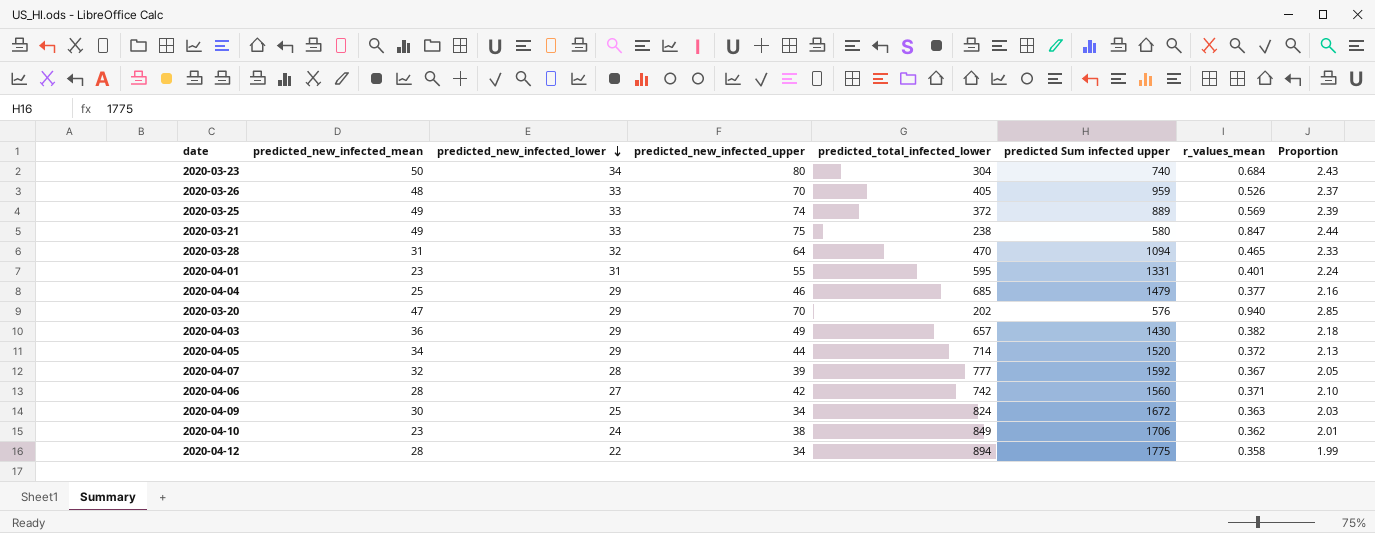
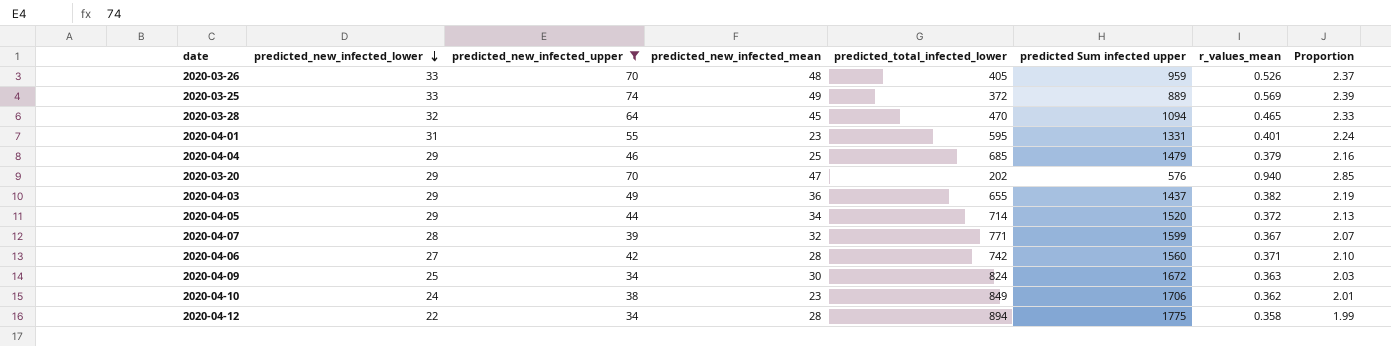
filter: none -> predicted_new_infected_upper <= 74
column predicted_new_infected_mean | position: 2 -> 4
2020-03-28 | predicted_new_infected_mean: 31 -> 45
2020-04-04 | r_values_mean: 0.377 -> 0.379
2020-04-03 | predicted_total_infected_lower: 657 -> 655
2020-04-03 | predicted Sum infected upper: 1430 -> 1437
2020-04-03 | Proportion: 2.18 -> 2.19
2020-04-07 | predicted_total_infected_lower: 777 -> 771
2020-04-07 | predicted Sum infected upper: 1592 -> 1599
2020-04-07 | Proportion: 2.05 -> 2.07

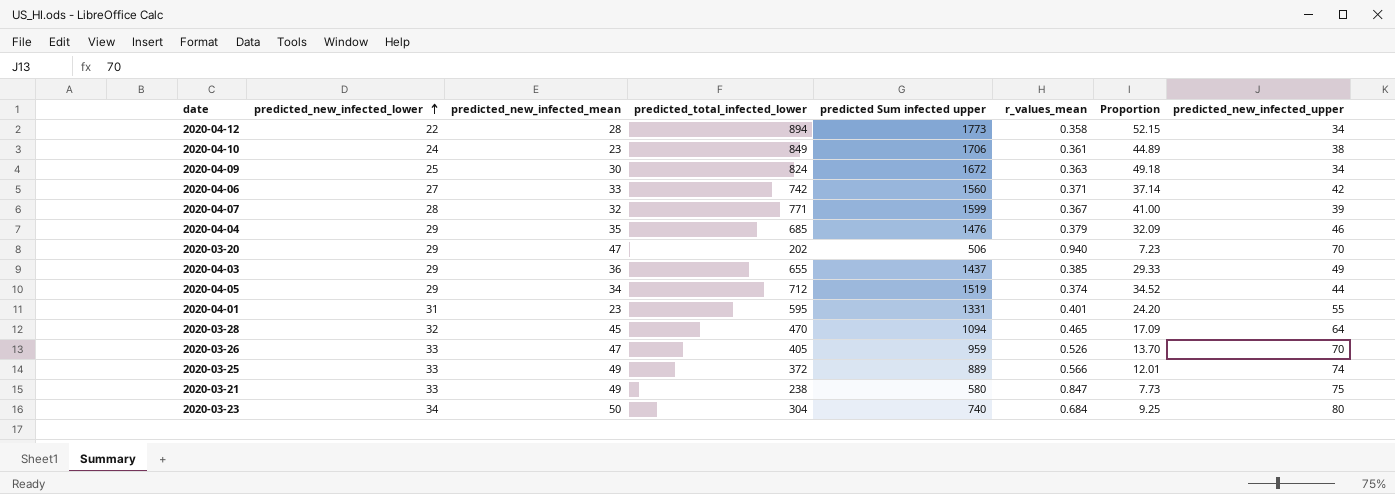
filter: predicted_new_infected_upper <= 74 -> none
row order: predicted_new_infected_lower descending -> predicted_new_infected_lower ascending
column Proportion | formula: [predicted Sum infected upper] / [predicted_total_infected_lower] -> [predicted Sum infected upper] / [predicted_new_infected_upper]
column predicted_new_infected_upper | position: 3 -> 8
2020-04-12 | predicted Sum infected upper: 1775 -> 1773
2020-04-10 | r_values_mean: 0.362 -> 0.361
2020-04-06 | predicted_new_infected_mean: 28 -> 33
2020-04-04 | predicted_new_infected_mean: 25 -> 35
2020-04-04 | predicted Sum infected upper: 1479 -> 1476
2020-03-20 | predicted Sum infected upper: 576 -> 506
2020-04-03 | r_values_mean: 0.382 -> 0.385
2020-04-05 | predicted_total_infected_lower: 714 -> 712
2020-04-05 | predicted Sum infected upper: 1520 -> 1519
2020-04-05 | r_values_mean: 0.372 -> 0.374
2020-03-26 | predicted_new_infected_mean: 48 -> 47
2020-03-25 | r_values_mean: 0.569 -> 0.566

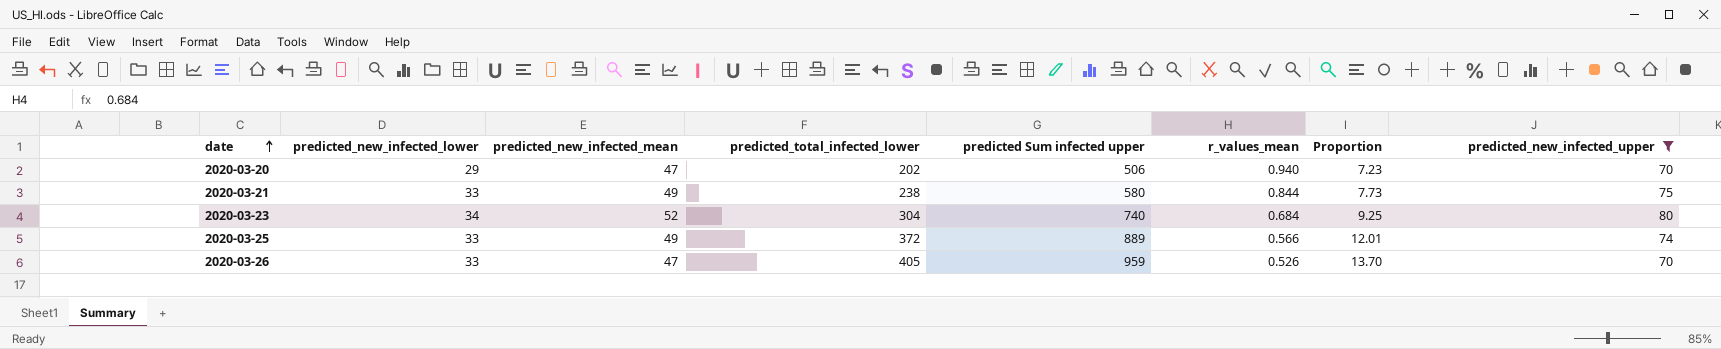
filter: none -> predicted_new_infected_upper >= 70
row order: predicted_new_infected_lower ascending -> date ascending
2020-03-21 | r_values_mean: 0.847 -> 0.844
2020-03-23 | predicted_new_infected_mean: 50 -> 52

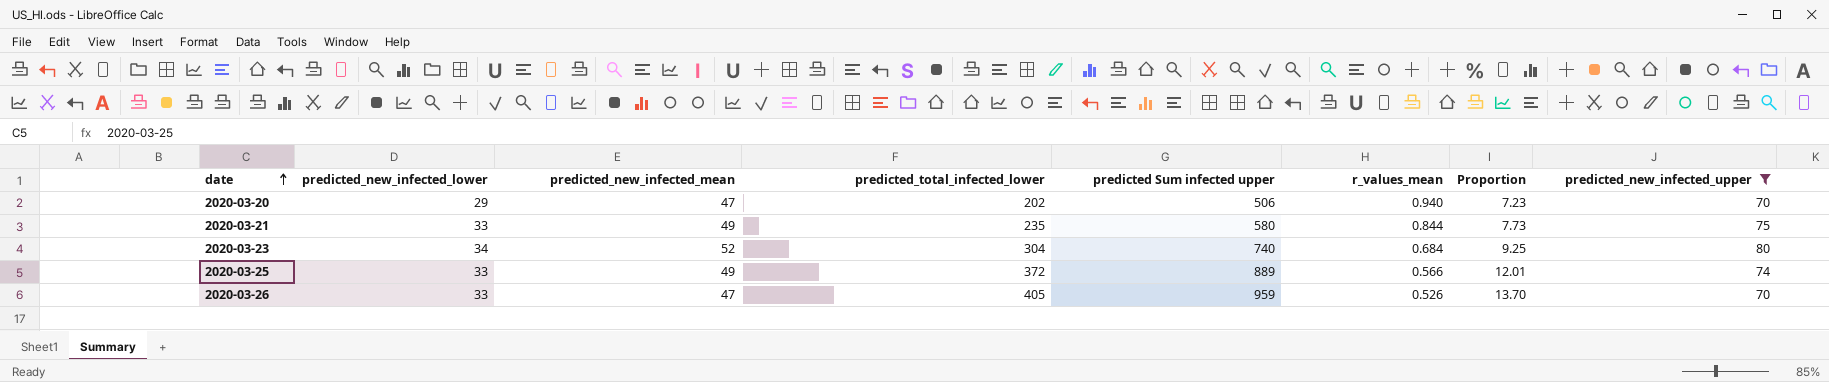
2020-03-21 | predicted_total_infected_lower: 238 -> 235

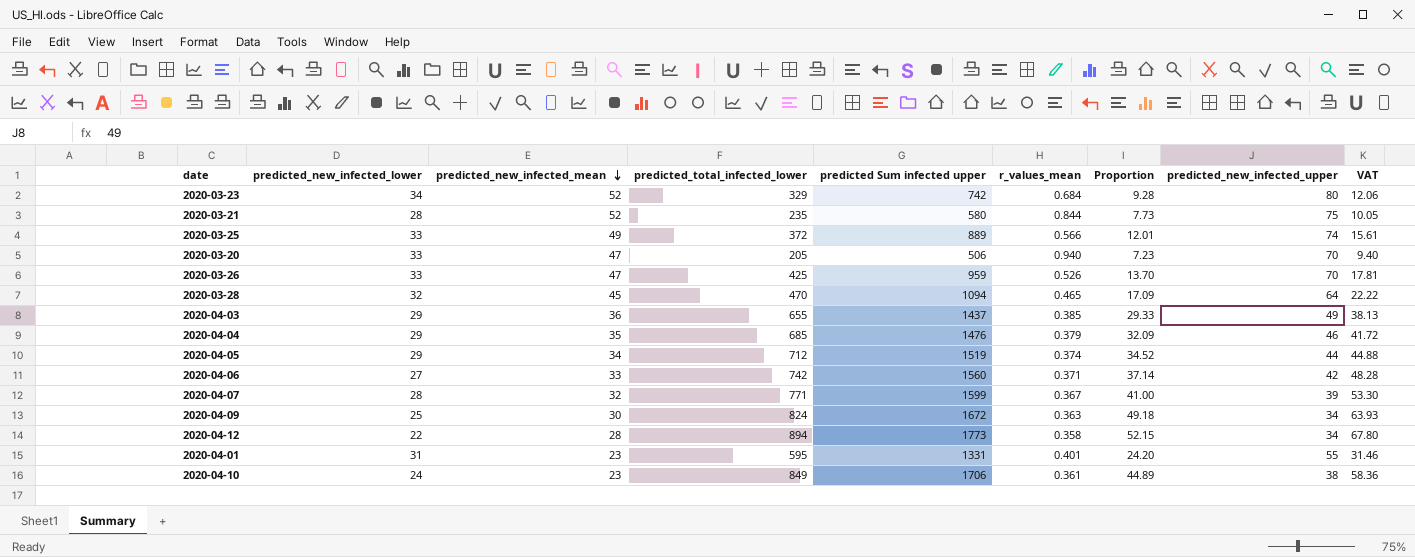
filter: predicted_new_infected_upper >= 70 -> none
row order: date ascending -> predicted_new_infected_mean descending
column VAT | formula: none -> [Proportion] * 1.3
2020-03-23 | predicted_total_infected_lower: 304 -> 329
2020-03-23 | predicted Sum infected upper: 740 -> 742
2020-03-23 | Proportion: 9.25 -> 9.28
2020-03-21 | predicted_new_infected_lower: 33 -> 28
2020-03-21 | predicted_new_infected_mean: 49 -> 52
2020-03-20 | predicted_new_infected_lower: 29 -> 33
2020-03-20 | predicted_total_infected_lower: 202 -> 205
2020-03-26 | predicted_total_infected_lower: 405 -> 425

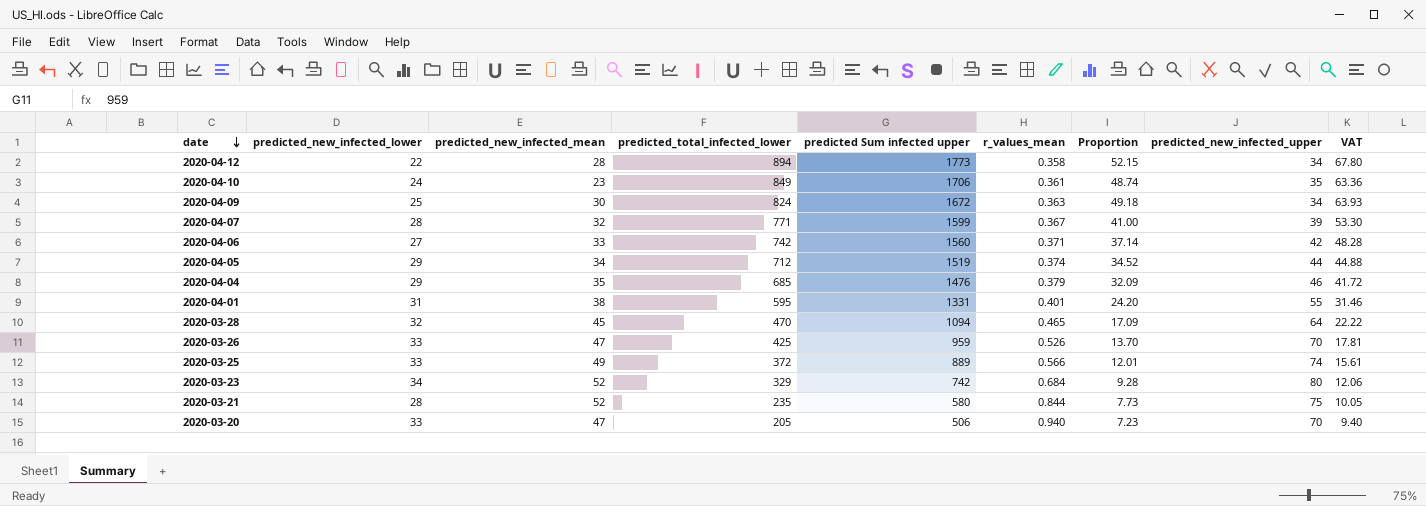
row order: predicted_new_infected_mean descending -> date descending
row 2020-04-03: 29 | 36 | 655 | 1437 | 0.385 | 29.33 | 49 | 38.13 -> none
2020-04-10 | Proportion: 44.89 -> 48.74
2020-04-10 | predicted_new_infected_upper: 38 -> 35
2020-04-10 | VAT: 58.36 -> 63.36
2020-04-01 | predicted_new_infected_mean: 23 -> 38

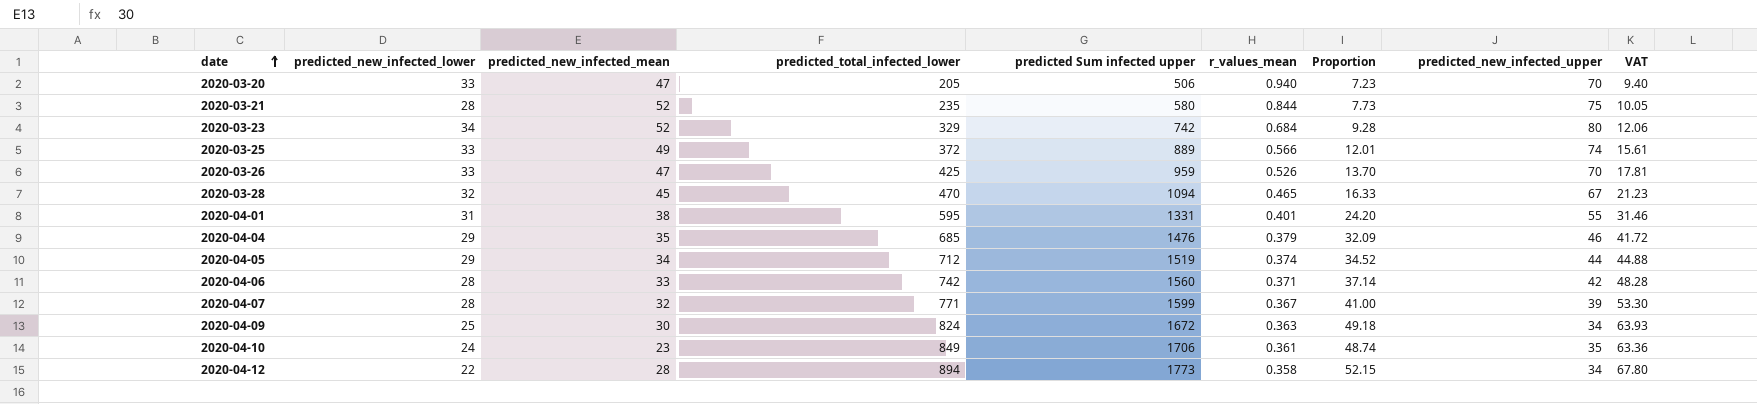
row order: date descending -> date ascending
2020-03-28 | Proportion: 17.09 -> 16.33
2020-03-28 | predicted_new_infected_upper: 64 -> 67
2020-03-28 | VAT: 22.22 -> 21.23
2020-04-06 | predicted_new_infected_lower: 27 -> 28

